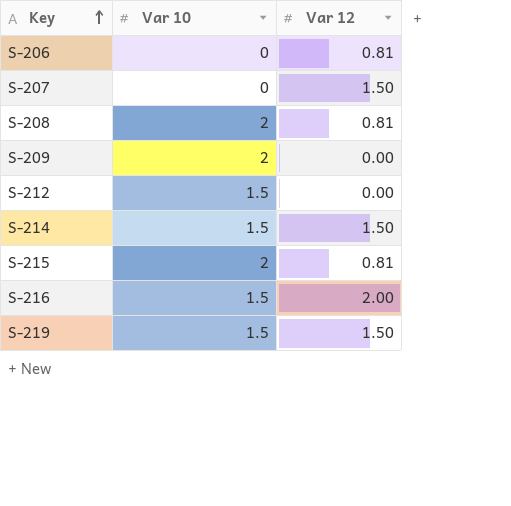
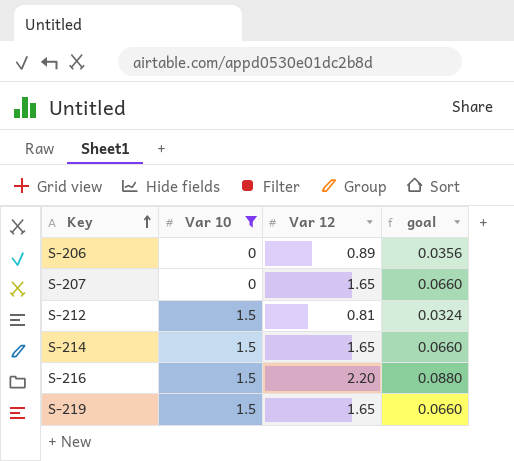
filter: none -> Var 10 != 2
column goal | formula: none -> [Var 12] * 0.04
S-206 | Var 12: 0.81 -> 0.89
S-207 | Var 12: 1.50 -> 1.65
S-212 | Var 12: 0.00 -> 0.81
S-214 | Var 12: 1.50 -> 1.65
S-216 | Var 12: 2.00 -> 2.20
S-219 | Var 12: 1.50 -> 1.65

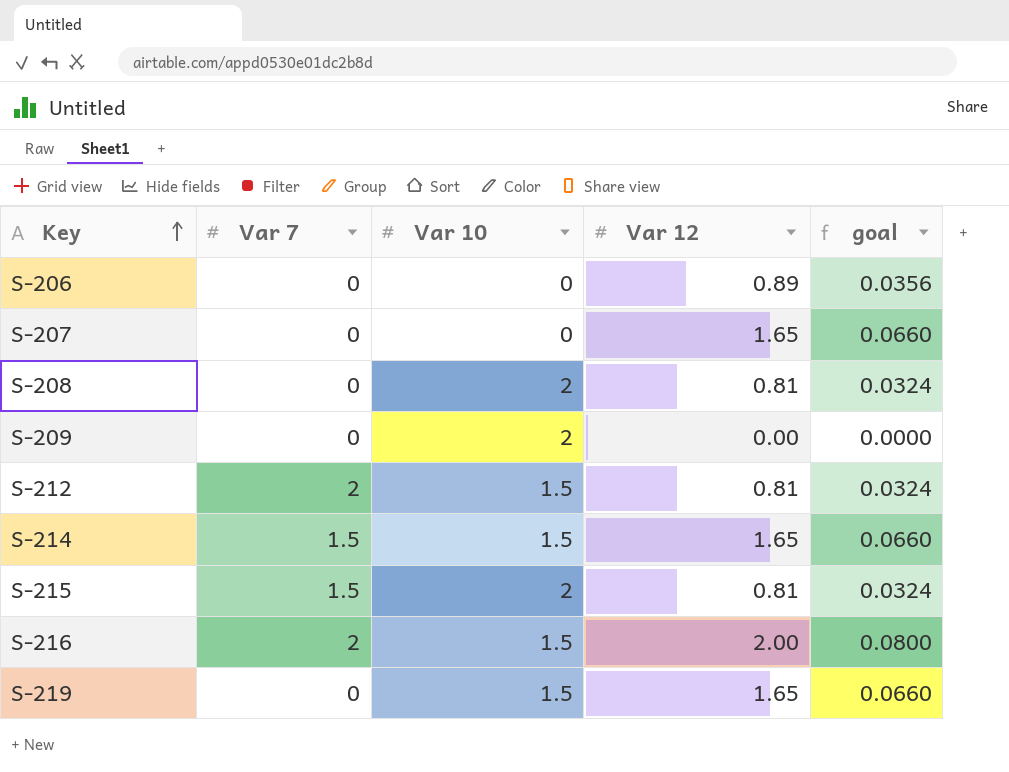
filter: Var 10 != 2 -> none
column Var 7 | position: none -> 2
S-216 | Var 12: 2.20 -> 2.00
S-216 | goal: 0.0880 -> 0.0800

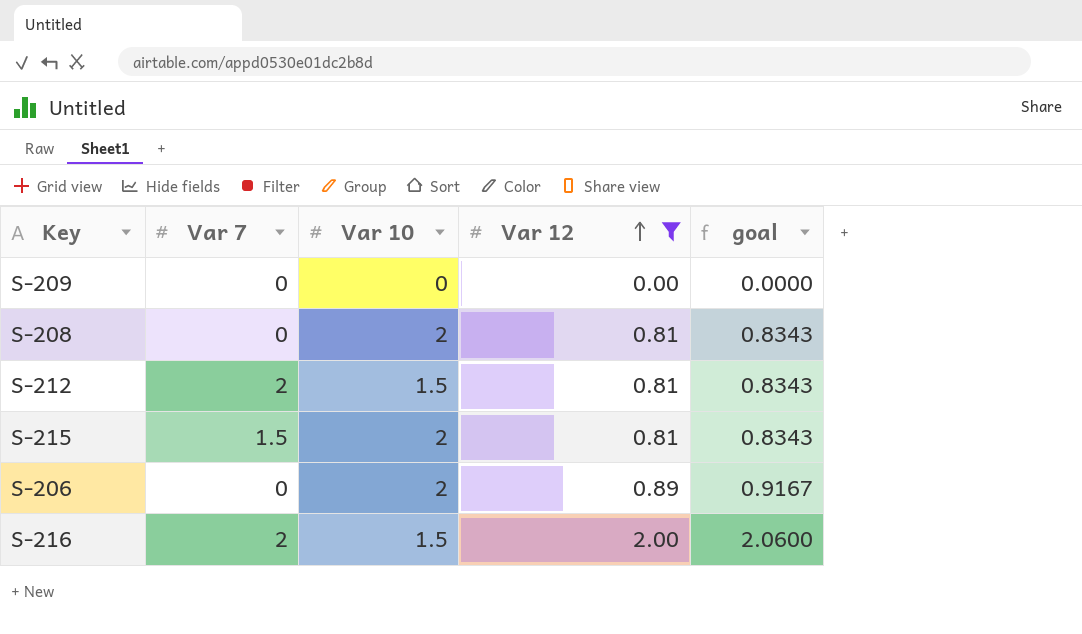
filter: none -> Var 12 != 1.65
row order: Key ascending -> Var 12 ascending
column goal | formula: [Var 12] * 0.04 -> [Var 12] * 1.03
S-209 | Var 10: 2 -> 0
S-206 | Var 10: 0 -> 2

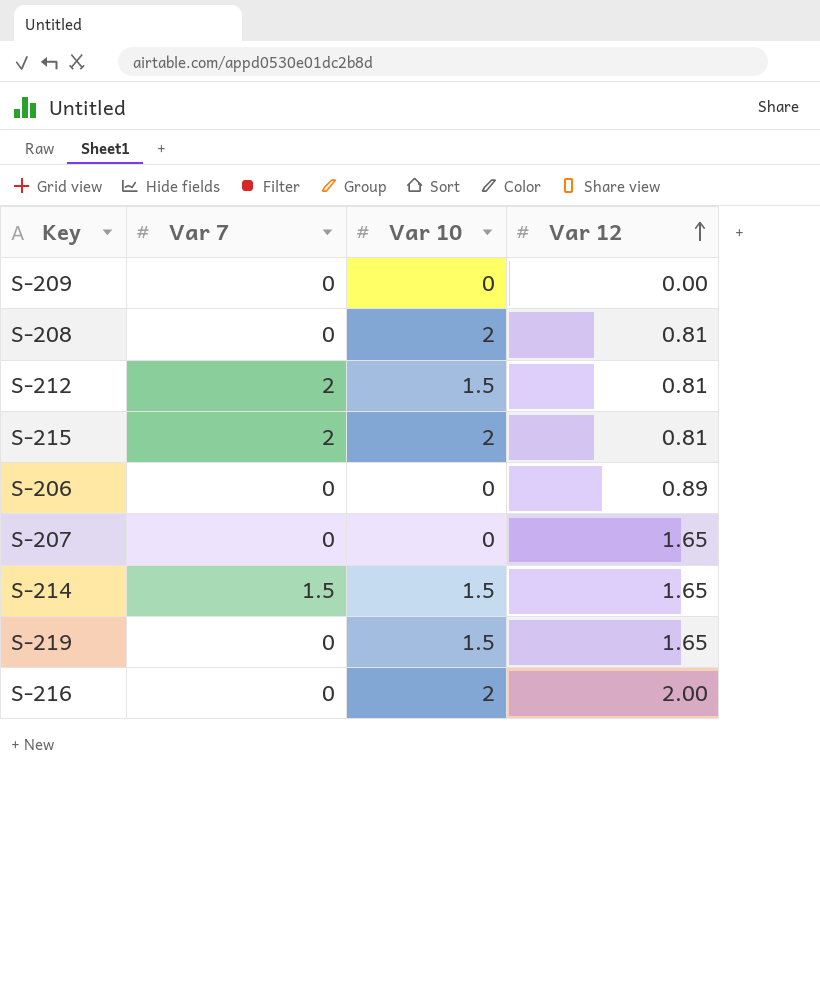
filter: Var 12 != 1.65 -> none
column goal | formula: [Var 12] * 1.03 -> none
S-215 | Var 7: 1.5 -> 2
S-206 | Var 10: 2 -> 0
S-216 | Var 7: 2 -> 0
S-216 | Var 10: 1.5 -> 2

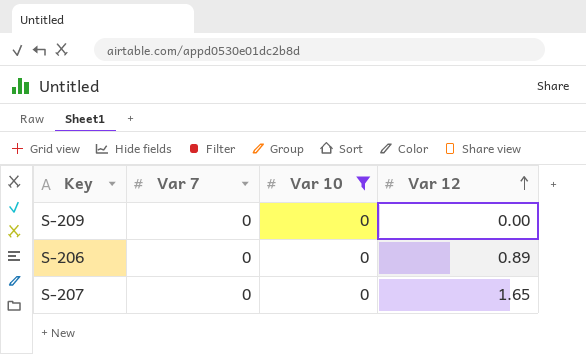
filter: none -> Var 10 = 0

